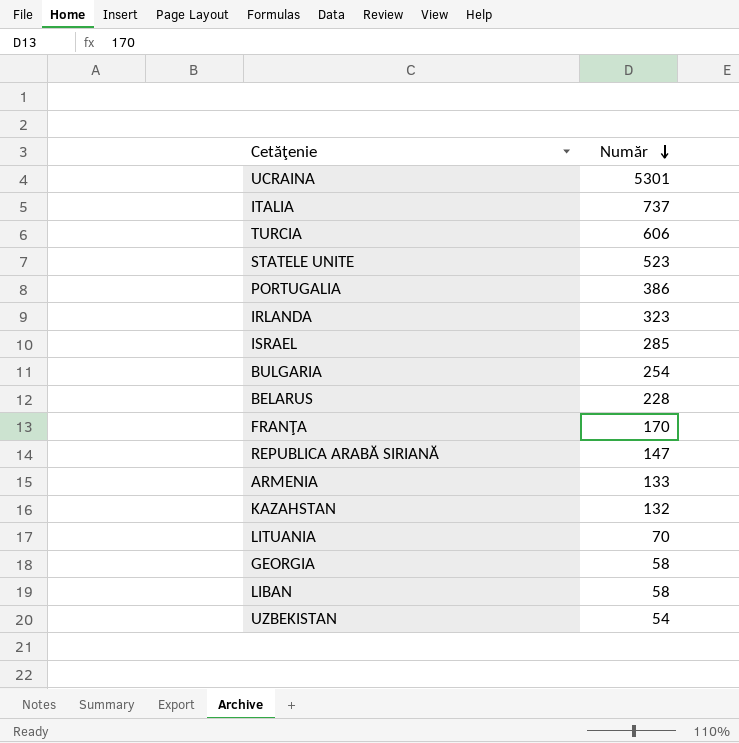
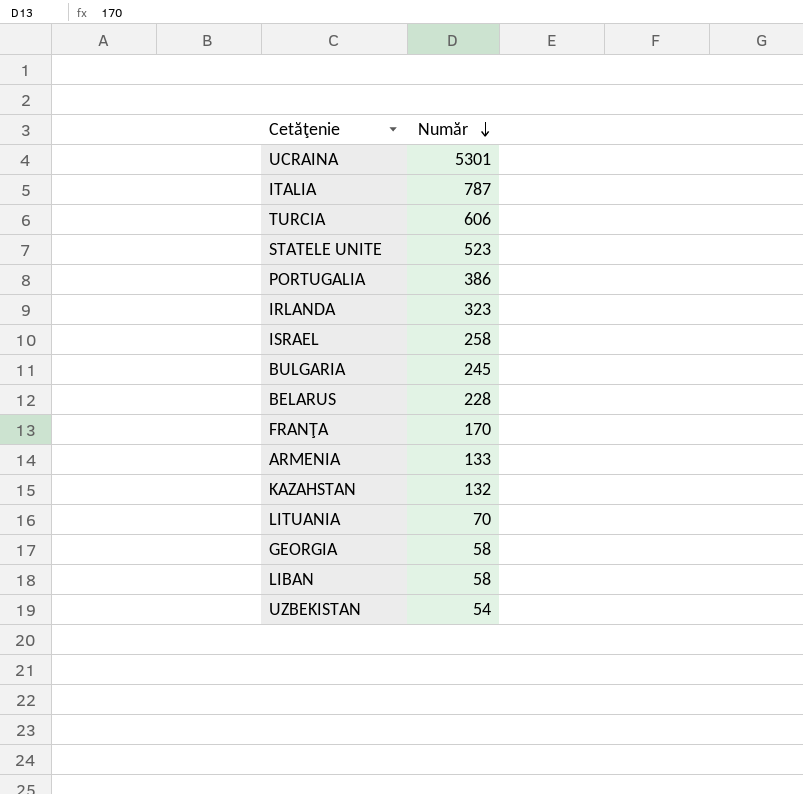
row REPUBLICA ARABĂ SIRIANĂ: 147 -> none
ITALIA | Număr: 737 -> 787
ISRAEL | Număr: 285 -> 258
BULGARIA | Număr: 254 -> 245

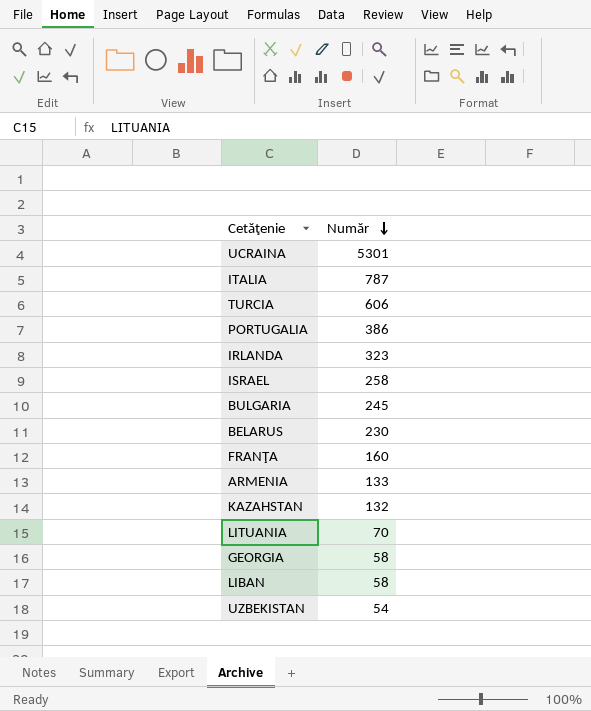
row STATELE UNITE: 523 -> none
BELARUS | Număr: 228 -> 230
FRANŢA | Număr: 170 -> 160

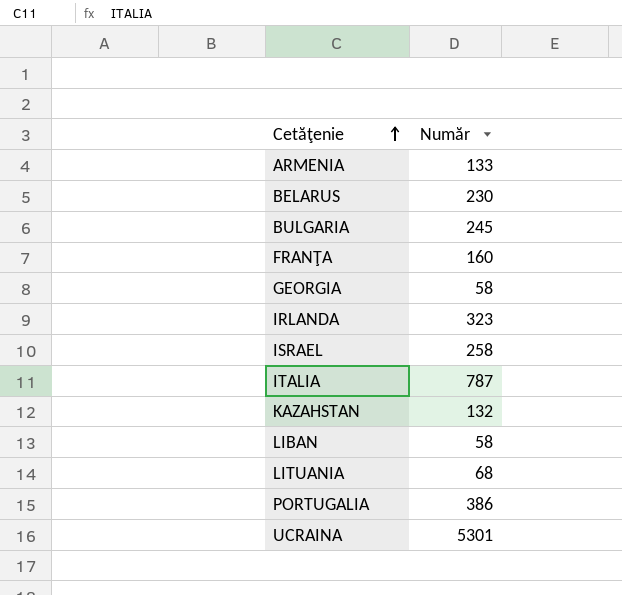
row order: Număr descending -> Cetăţenie ascending
row TURCIA: 606 -> none
row UZBEKISTAN: 54 -> none
LITUANIA | Număr: 70 -> 68

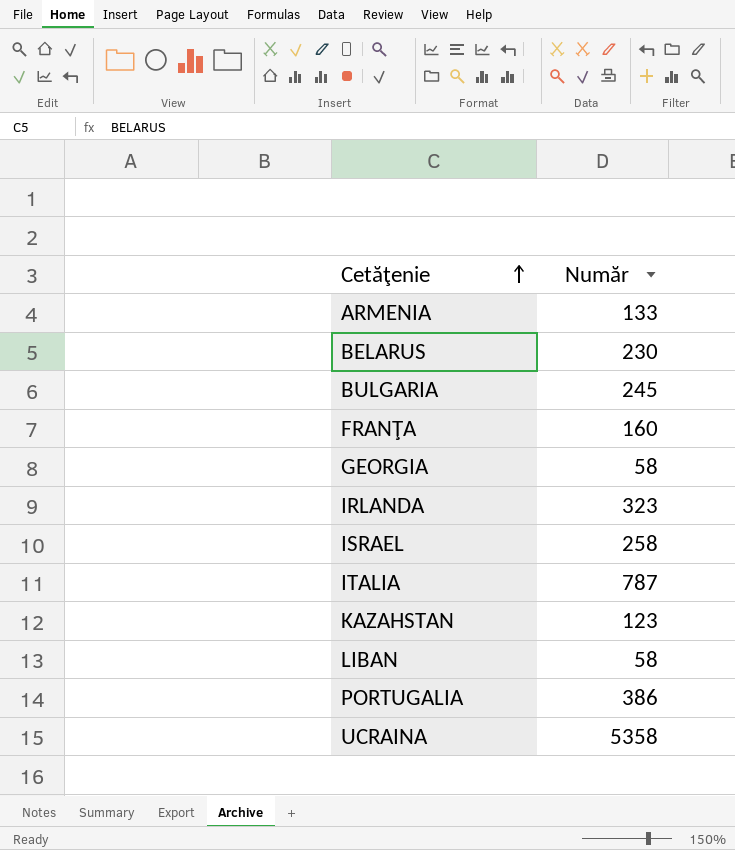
row LITUANIA: 68 -> none
KAZAHSTAN | Număr: 132 -> 123
UCRAINA | Număr: 5301 -> 5358

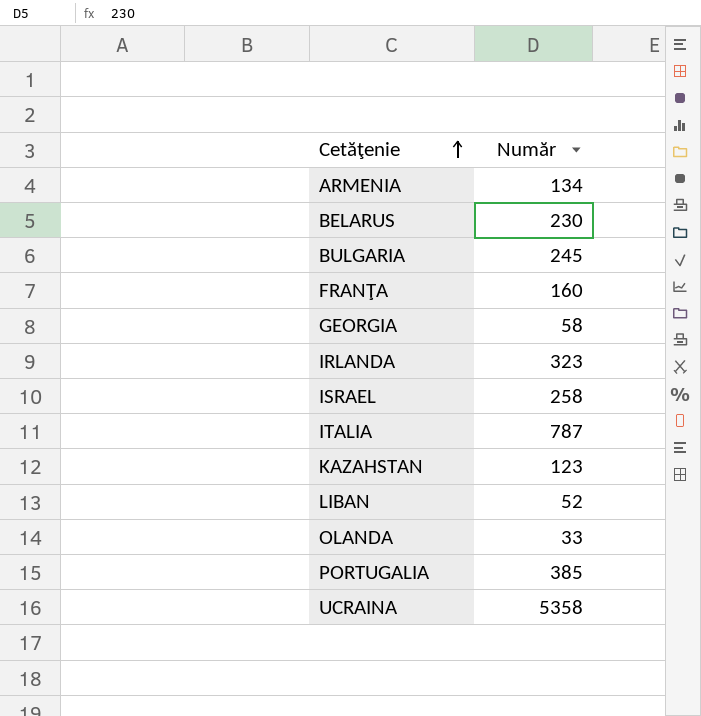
ARMENIA | Număr: 133 -> 134
LIBAN | Număr: 58 -> 52
row OLANDA: none -> 33
PORTUGALIA | Număr: 386 -> 385

